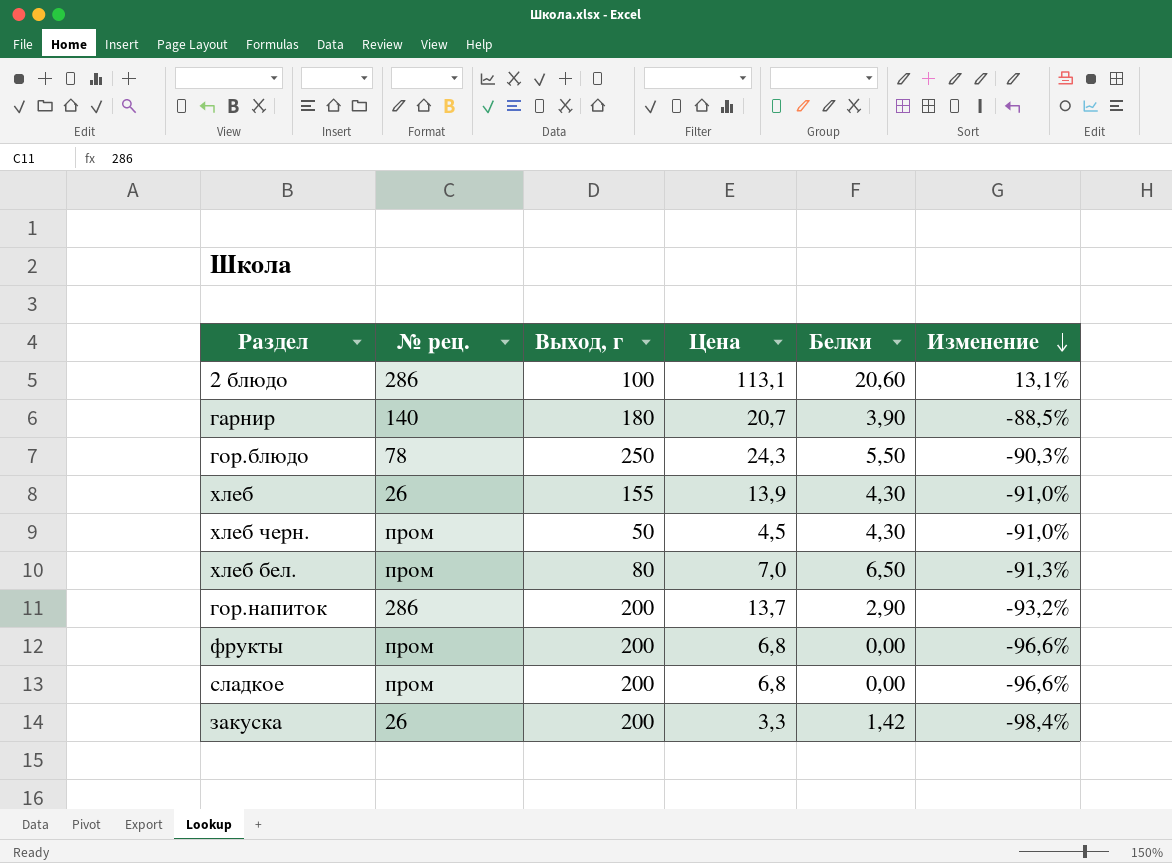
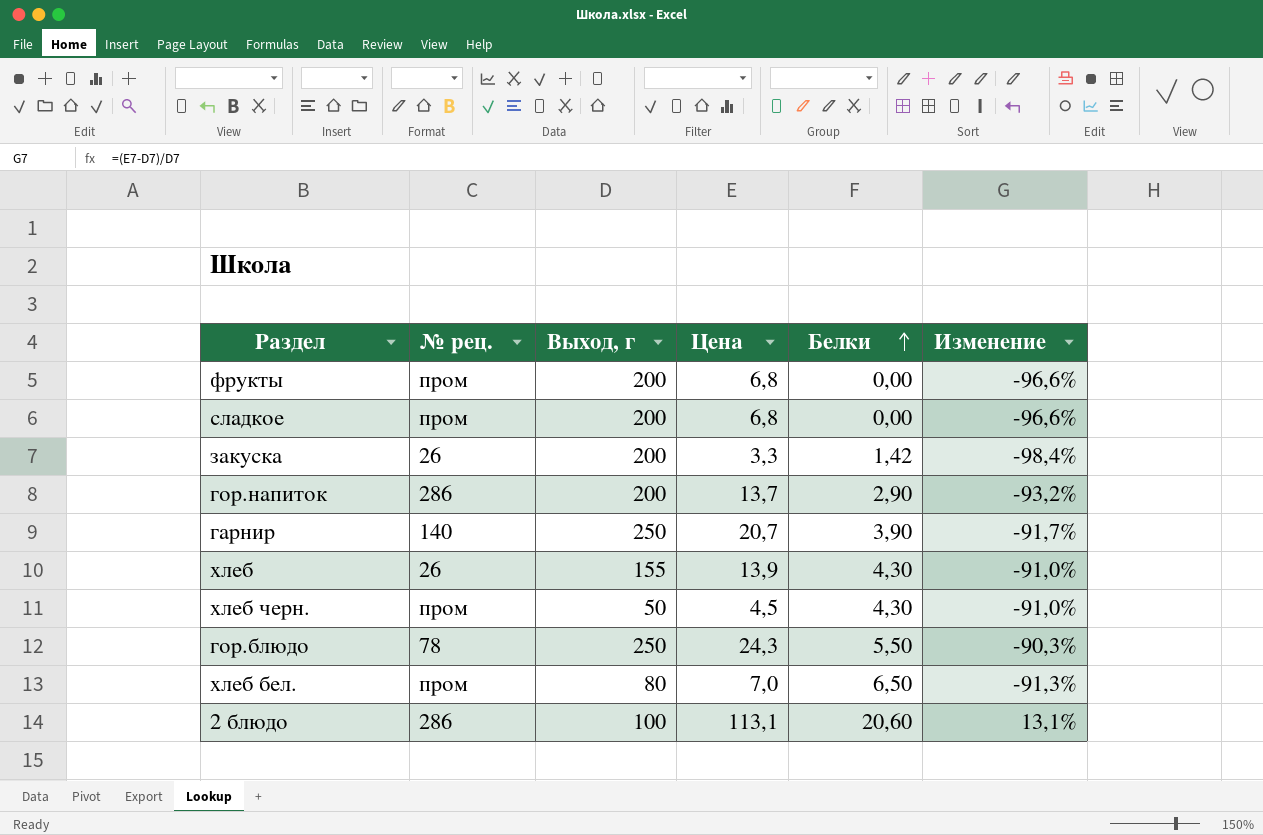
row order: Изменение descending -> Белки ascending
гарнир | Выход, г: 180 -> 250
гарнир | Изменение: -88,5% -> -91,7%

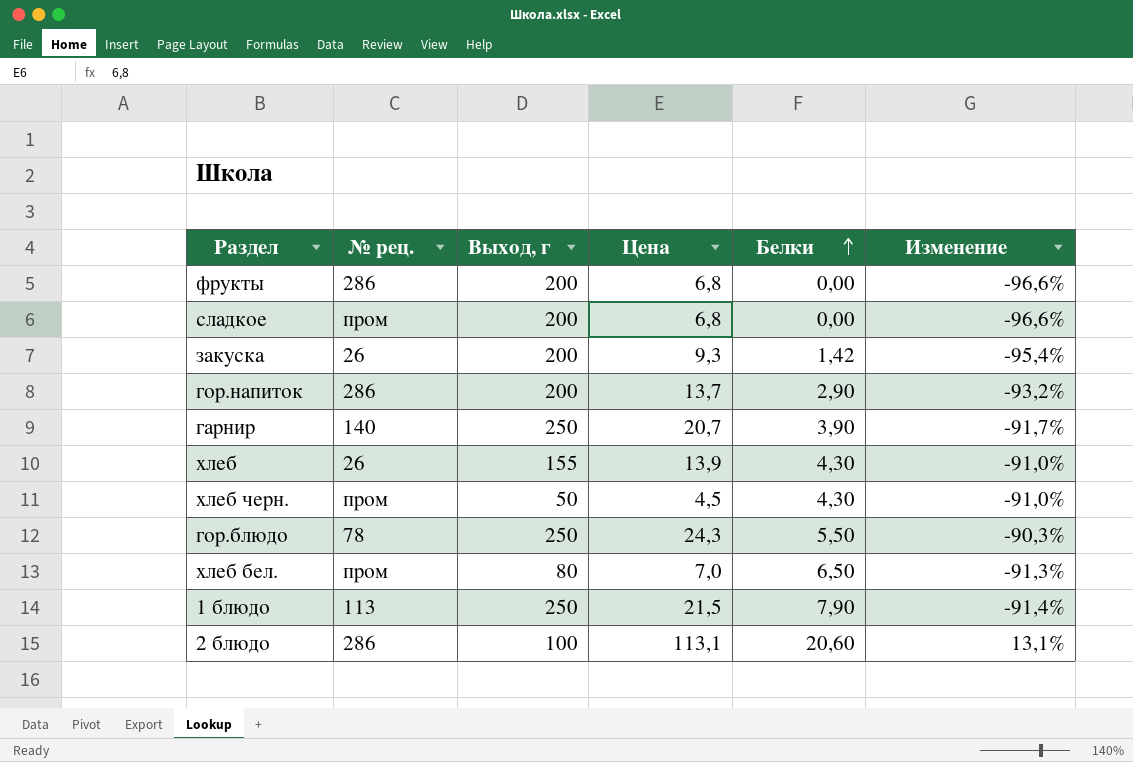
фрукты | № рец.: пром -> 286
закуска | Цена: 3,3 -> 9,3
закуска | Изменение: -98,4% -> -95,4%
row 1 блюдо: none -> 113 | 250 | 21,5 | 7,90 | -91,4%

